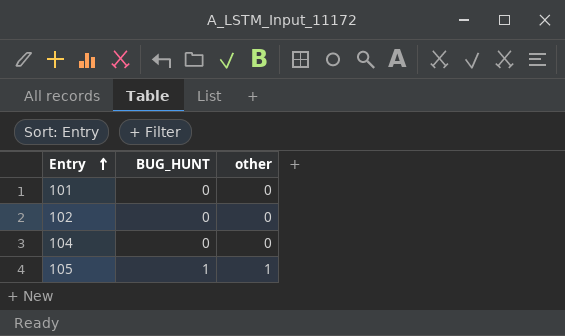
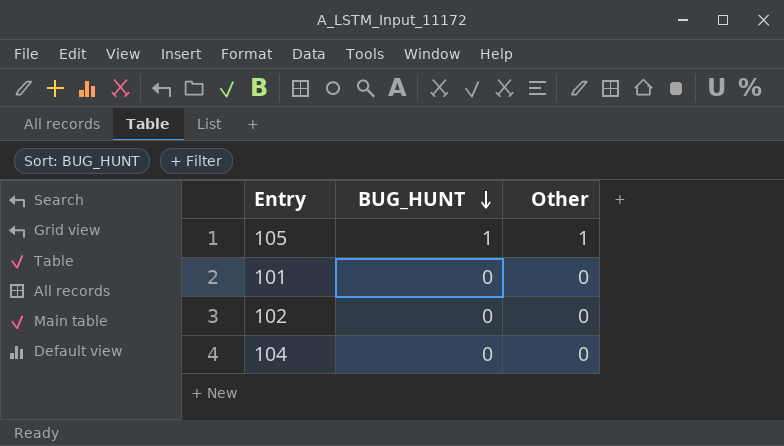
row order: Entry ascending -> BUG_HUNT descending
column name: other -> Other

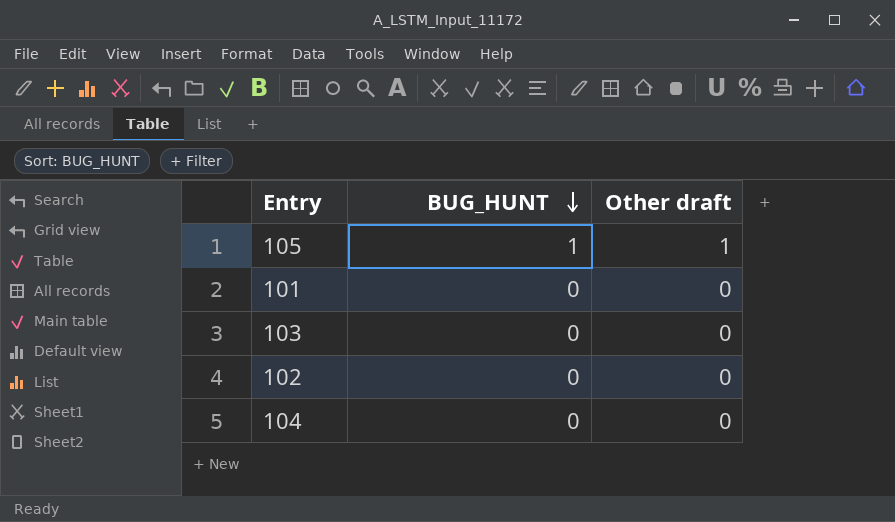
column name: Other -> Other draft
row 103: none -> 0 | 0

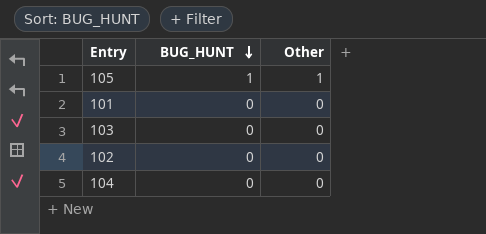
column name: Other draft -> Other

